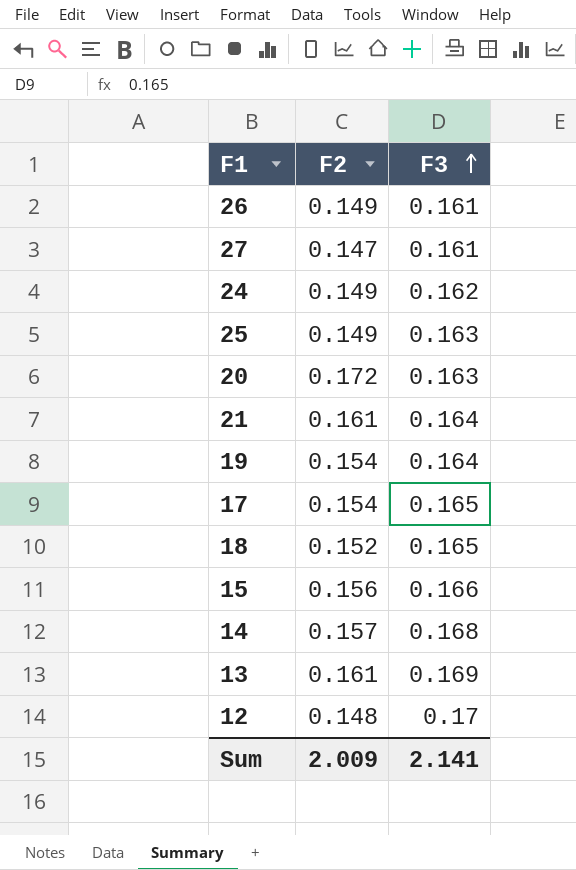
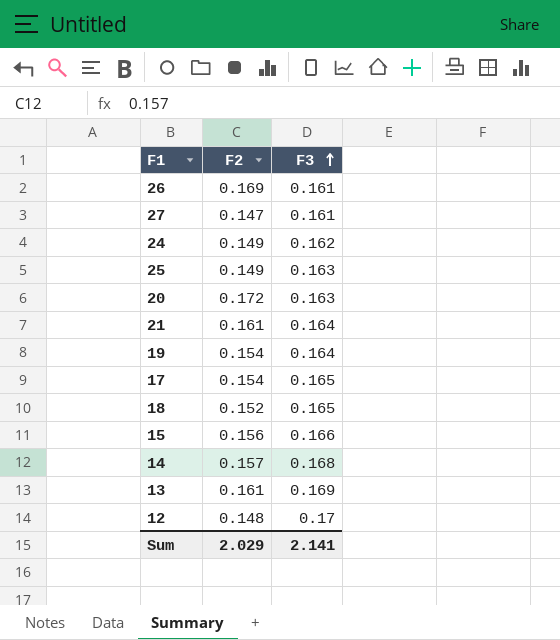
26 | F2: 0.149 -> 0.169
Sum | F2: 2.009 -> 2.029

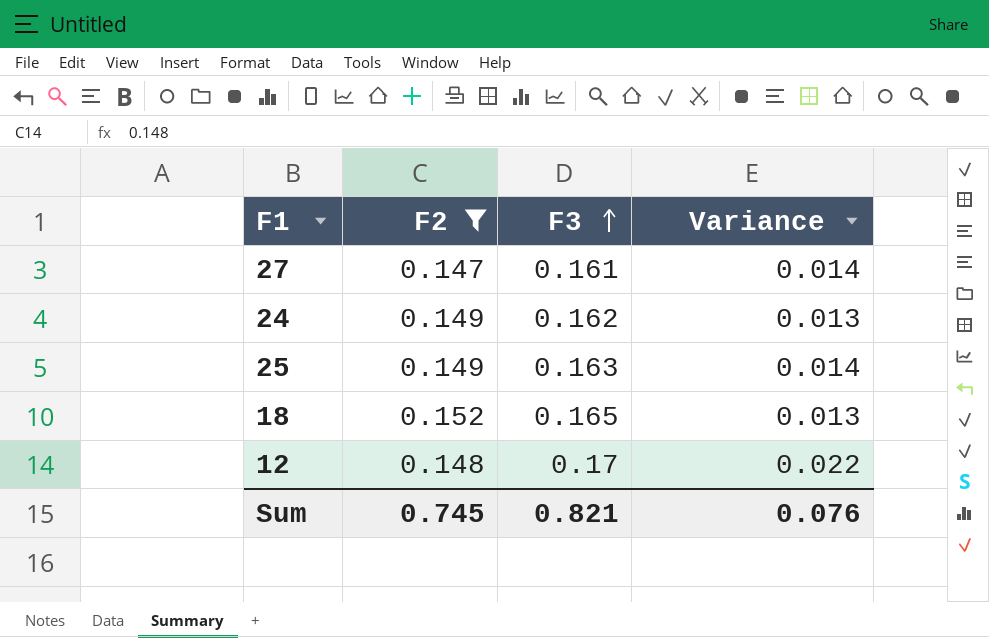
filter: none -> F2 <= 0.152
column Variance | formula: none -> [F3] - [F2]
Sum | F2: 2.029 -> 0.745
Sum | F3: 2.141 -> 0.821

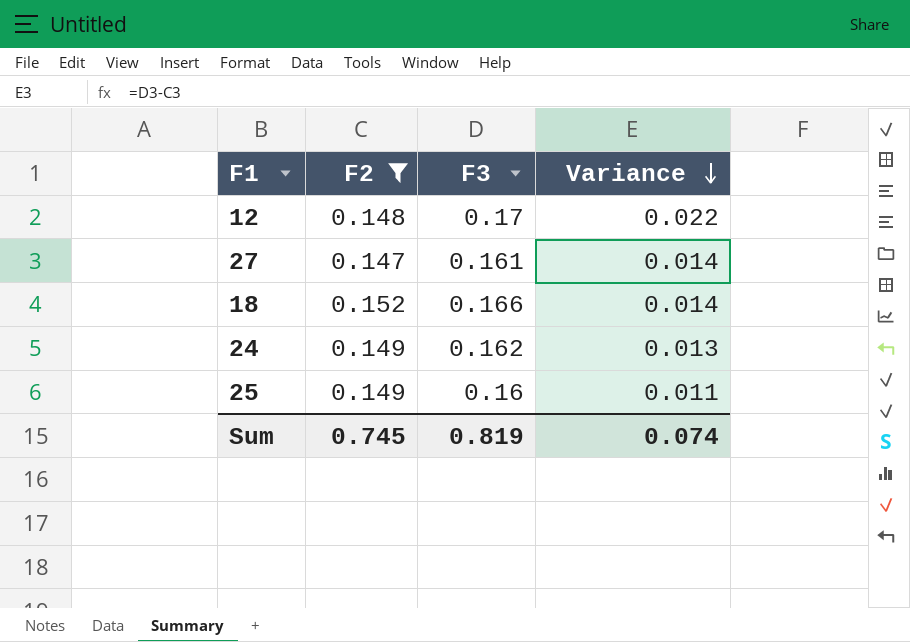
row order: F3 ascending -> Variance descending
18 | F3: 0.165 -> 0.166
18 | Variance: 0.013 -> 0.014
25 | F3: 0.163 -> 0.16
25 | Variance: 0.014 -> 0.011
Sum | F3: 0.821 -> 0.819
Sum | Variance: 0.076 -> 0.074

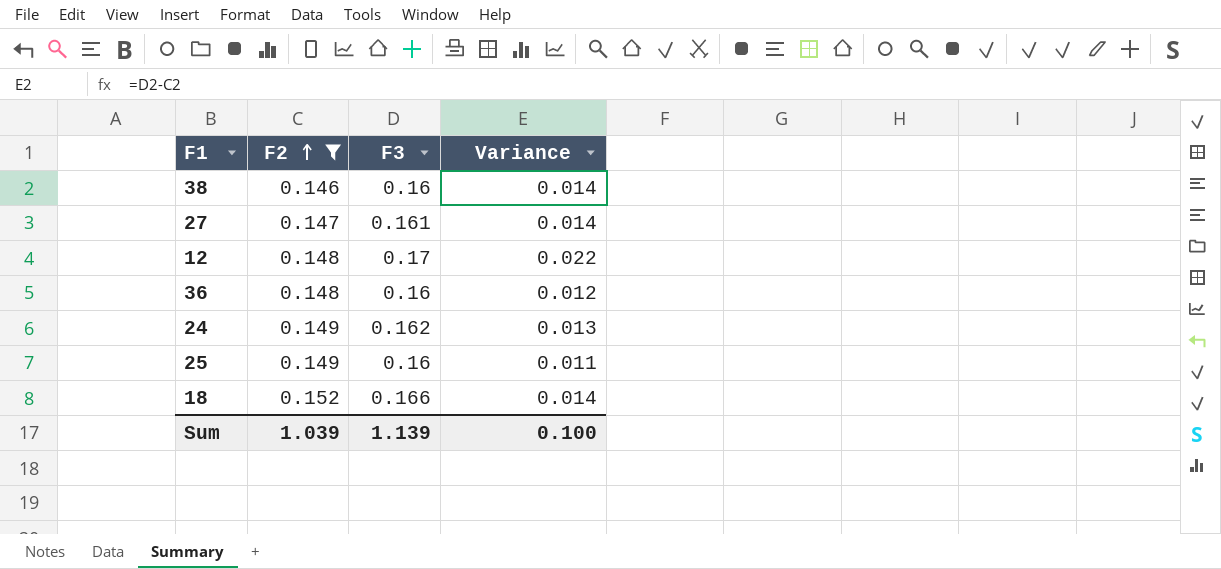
row order: Variance descending -> F2 ascending
row 38: none -> 0.146 | 0.16 | 0.014
row 36: none -> 0.148 | 0.16 | 0.012
Sum | F2: 0.745 -> 1.039
Sum | F3: 0.819 -> 1.139
Sum | Variance: 0.074 -> 0.100

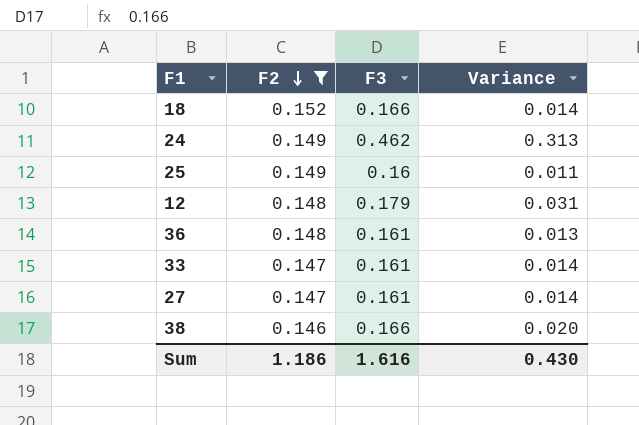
row order: F2 ascending -> F2 descending
24 | F3: 0.162 -> 0.462
24 | Variance: 0.013 -> 0.313
12 | F3: 0.17 -> 0.179
12 | Variance: 0.022 -> 0.031
36 | F3: 0.16 -> 0.161
36 | Variance: 0.012 -> 0.013
row 33: none -> 0.147 | 0.161 | 0.014
38 | F3: 0.16 -> 0.166
38 | Variance: 0.014 -> 0.020
Sum | F2: 1.039 -> 1.186
Sum | F3: 1.139 -> 1.616
Sum | Variance: 0.100 -> 0.430

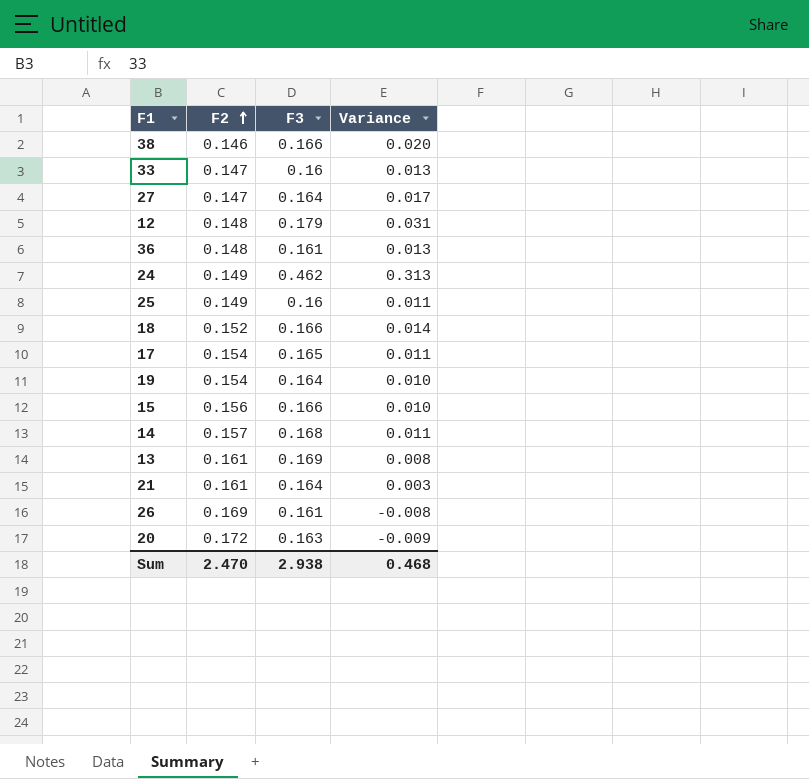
filter: F2 <= 0.152 -> none
row order: F2 descending -> F2 ascending
33 | F3: 0.161 -> 0.16
33 | Variance: 0.014 -> 0.013
27 | F3: 0.161 -> 0.164
27 | Variance: 0.014 -> 0.017
Sum | F2: 1.186 -> 2.470
Sum | F3: 1.616 -> 2.938
Sum | Variance: 0.430 -> 0.468

